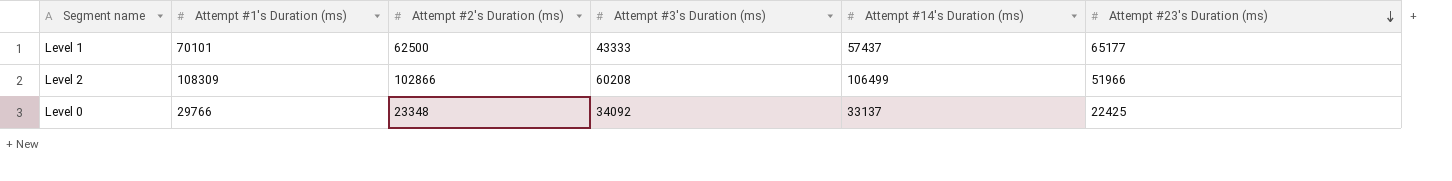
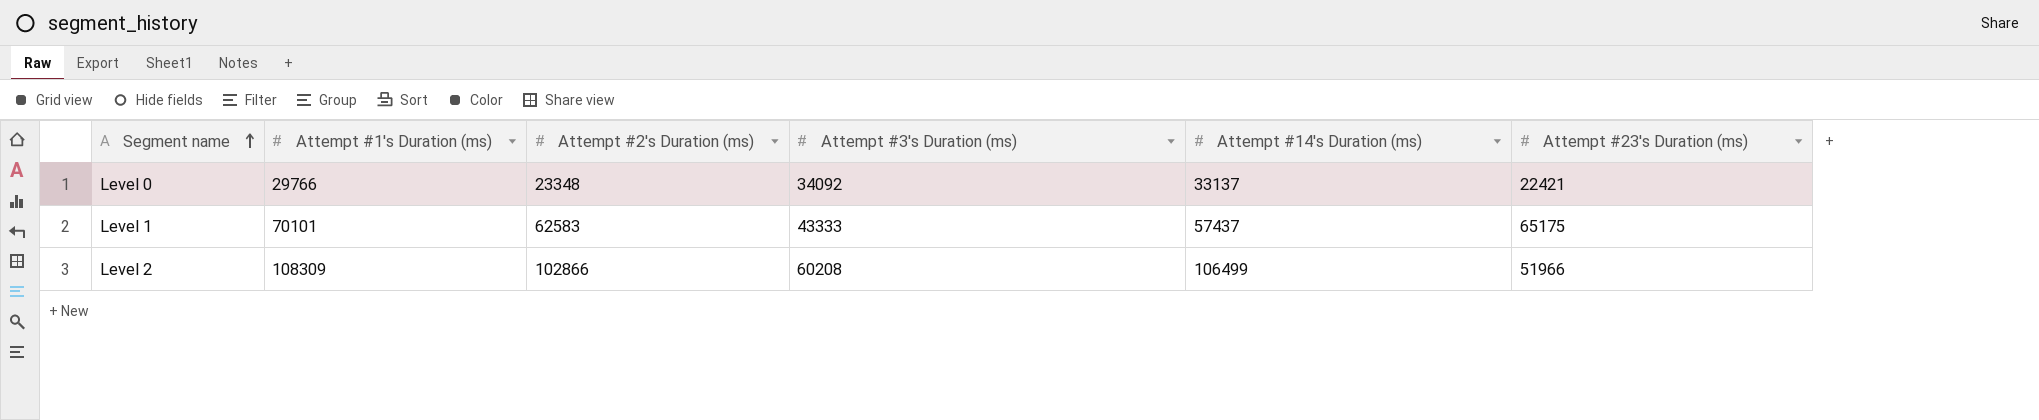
row order: Attempt #23's Duration (ms) descending -> Segment name ascending
Level 0 | Attempt #23's Duration (ms): 22425 -> 22421
Level 1 | Attempt #2's Duration (ms): 62500 -> 62583
Level 1 | Attempt #23's Duration (ms): 65177 -> 65175

